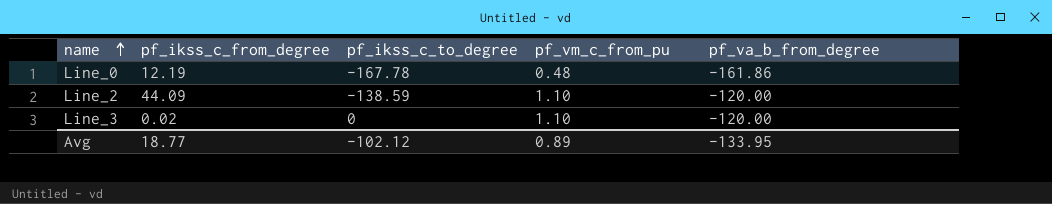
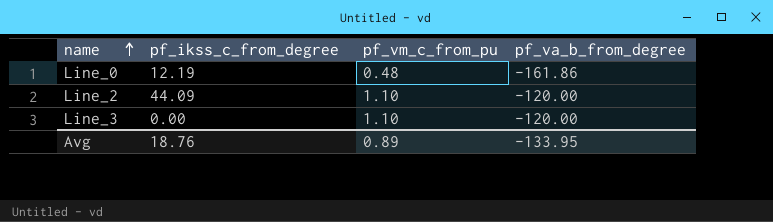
column pf_ikss_c_to_degree | position: 3 -> none
Line_3 | pf_ikss_c_from_degree: 0.02 -> 0.00
Avg | pf_ikss_c_from_degree: 18.77 -> 18.76

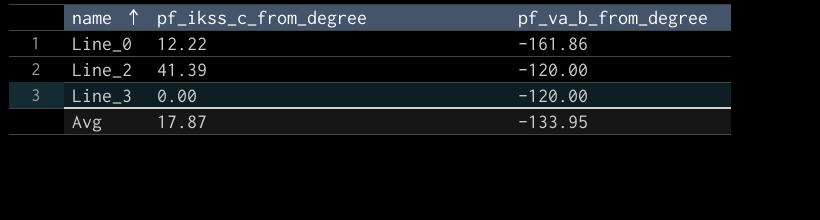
column pf_vm_c_from_pu | position: 3 -> none
Line_0 | pf_ikss_c_from_degree: 12.19 -> 12.22
Line_2 | pf_ikss_c_from_degree: 44.09 -> 41.39
Avg | pf_ikss_c_from_degree: 18.76 -> 17.87

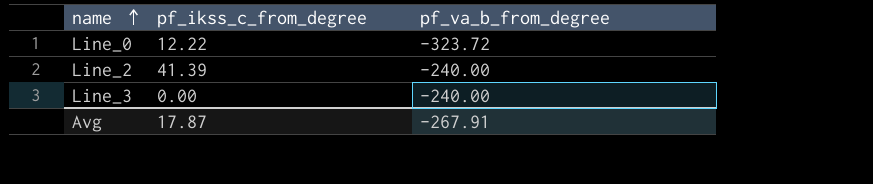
Line_0 | pf_va_b_from_degree: -161.86 -> -323.72
Line_2 | pf_va_b_from_degree: -120.00 -> -240.00
Line_3 | pf_va_b_from_degree: -120.00 -> -240.00
Avg | pf_va_b_from_degree: -133.95 -> -267.91

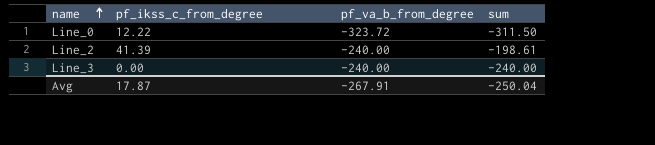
column sum | formula: none -> [pf_ikss_c_from_degree] + [pf_va_b_from_degree]

